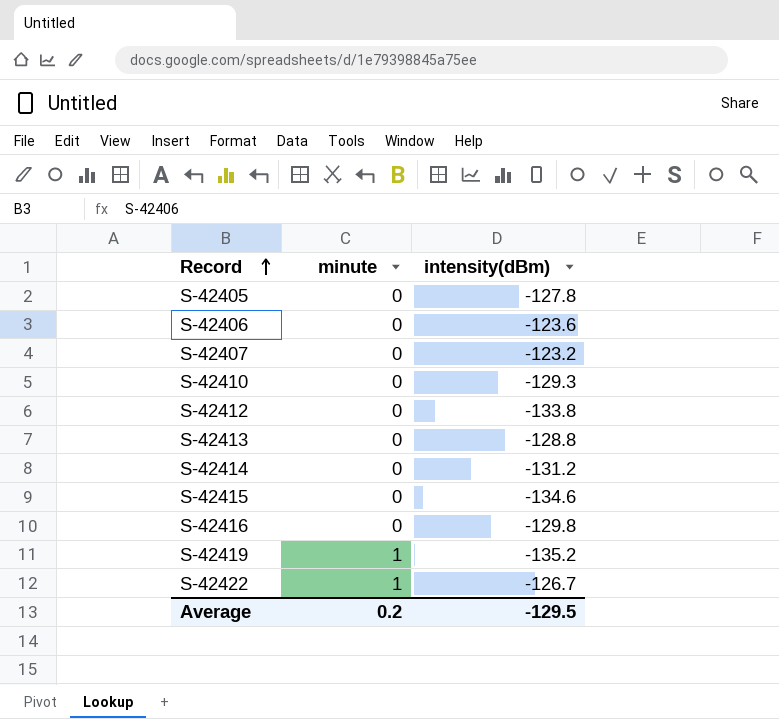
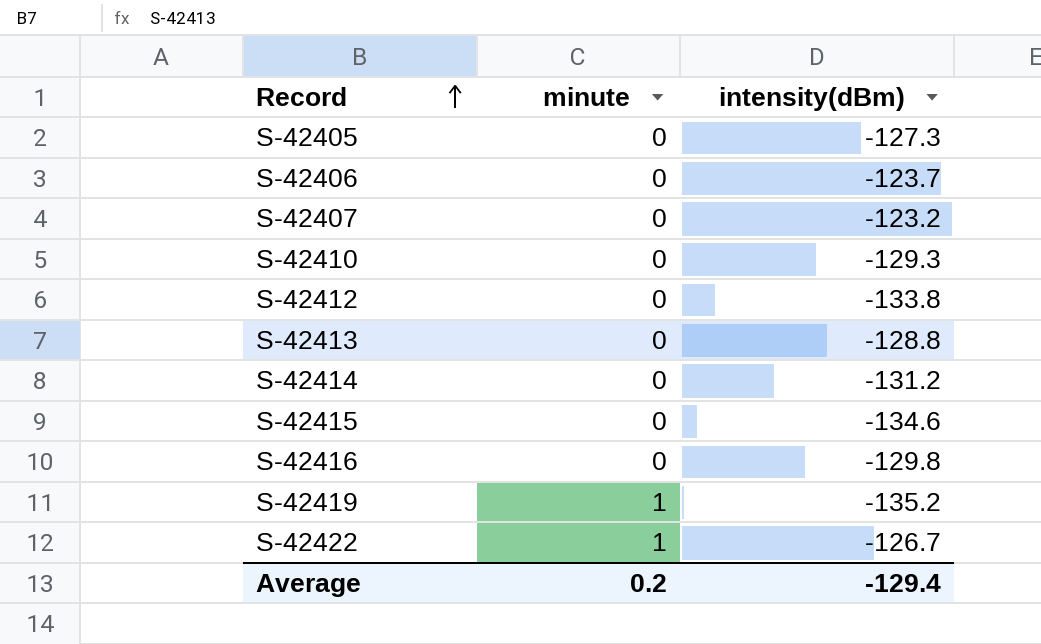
S-42405 | intensity(dBm): -127.8 -> -127.3
S-42406 | intensity(dBm): -123.6 -> -123.7
Average | intensity(dBm): -129.5 -> -129.4

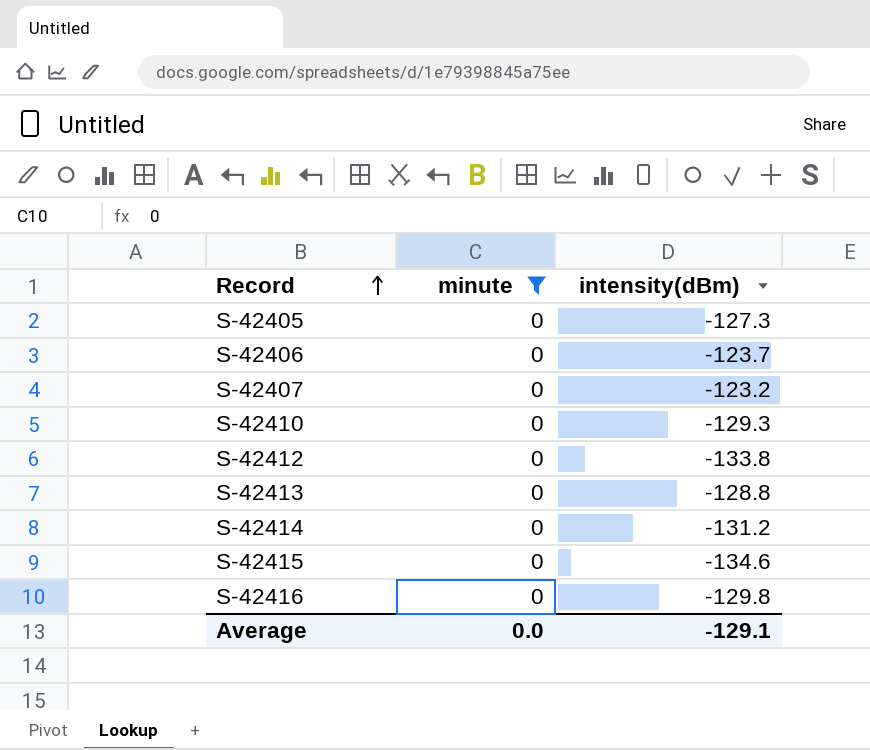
filter: none -> minute = 0
Average | minute: 0.2 -> 0.0
Average | intensity(dBm): -129.4 -> -129.1

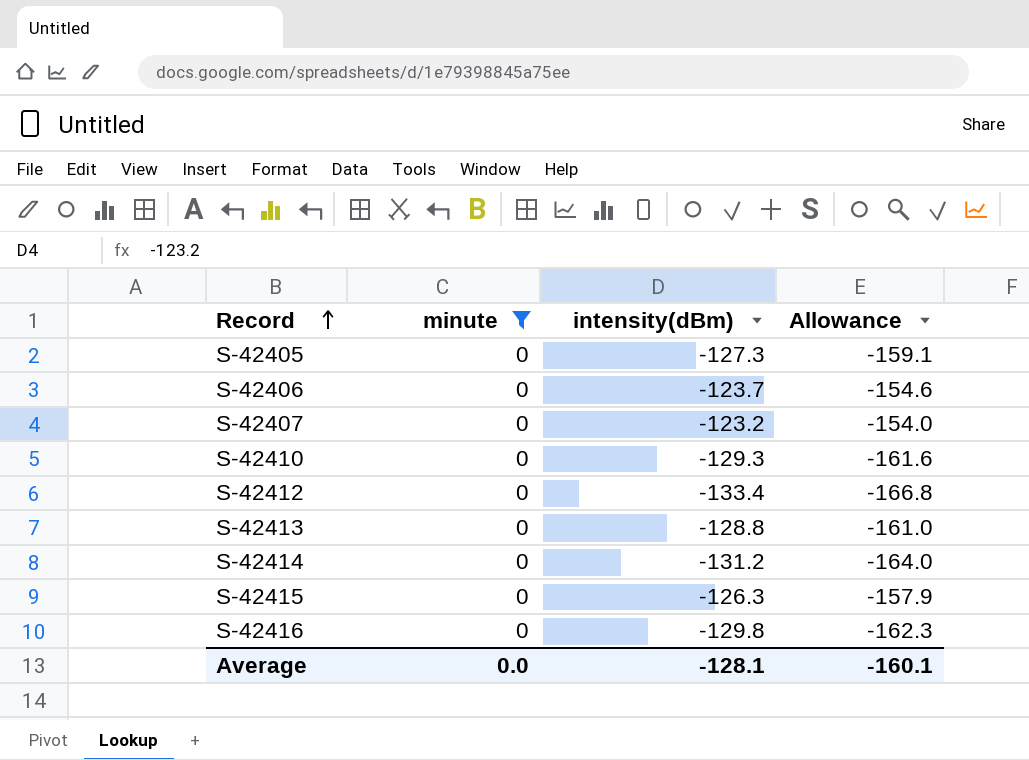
column Allowance | formula: none -> [intensity(dBm)] * 1.25
S-42412 | intensity(dBm): -133.8 -> -133.4
S-42415 | intensity(dBm): -134.6 -> -126.3
Average | intensity(dBm): -129.1 -> -128.1

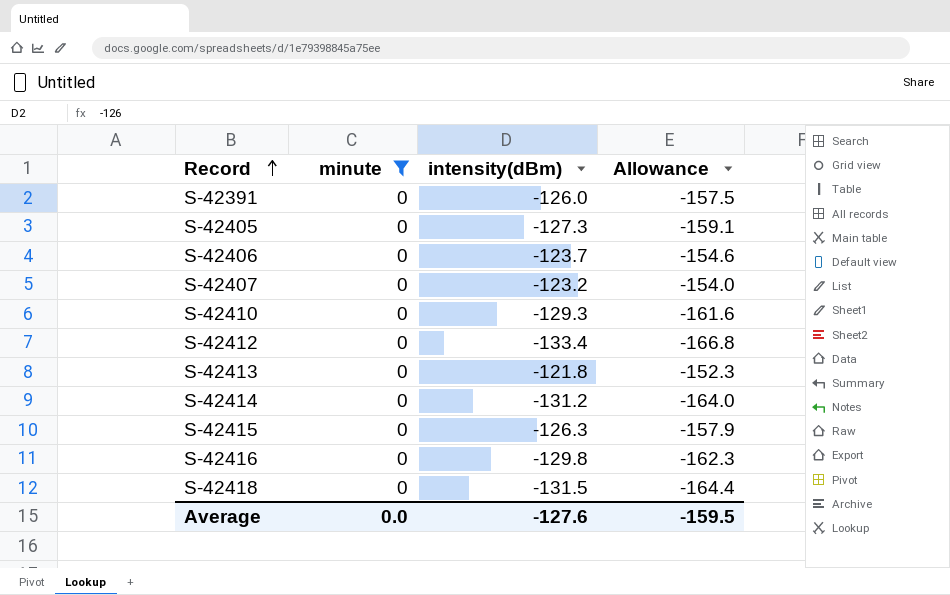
row S-42391: none -> 0 | -126.0 | -157.5
S-42413 | intensity(dBm): -128.8 -> -121.8
S-42413 | Allowance: -161.0 -> -152.3
row S-42418: none -> 0 | -131.5 | -164.4
Average | intensity(dBm): -128.1 -> -127.6
Average | Allowance: -160.1 -> -159.5

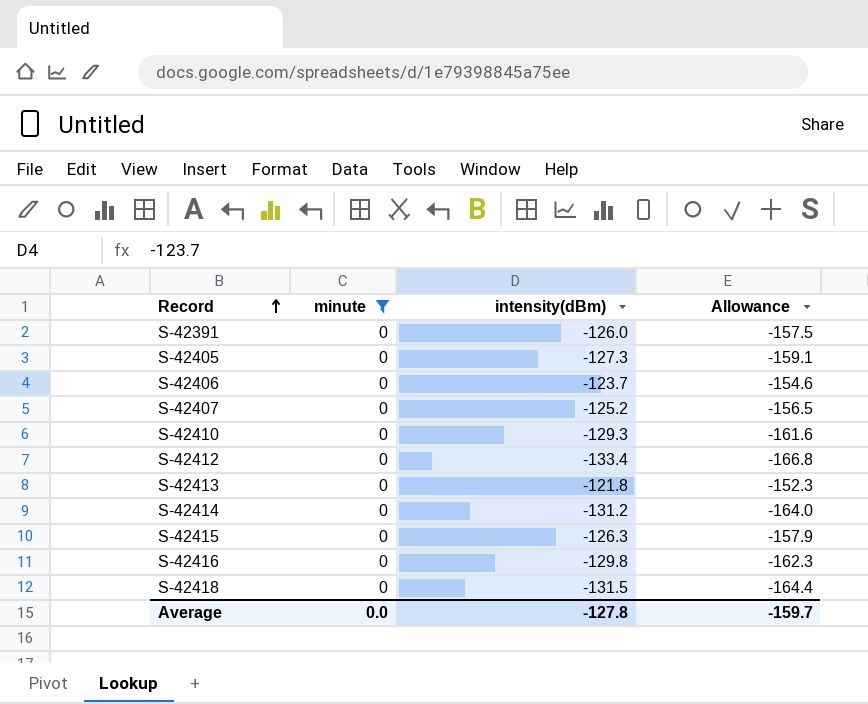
S-42407 | intensity(dBm): -123.2 -> -125.2
S-42407 | Allowance: -154.0 -> -156.5
Average | intensity(dBm): -127.6 -> -127.8
Average | Allowance: -159.5 -> -159.7

